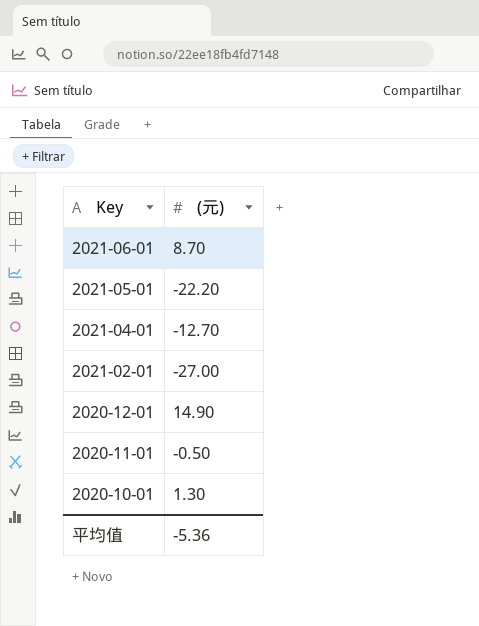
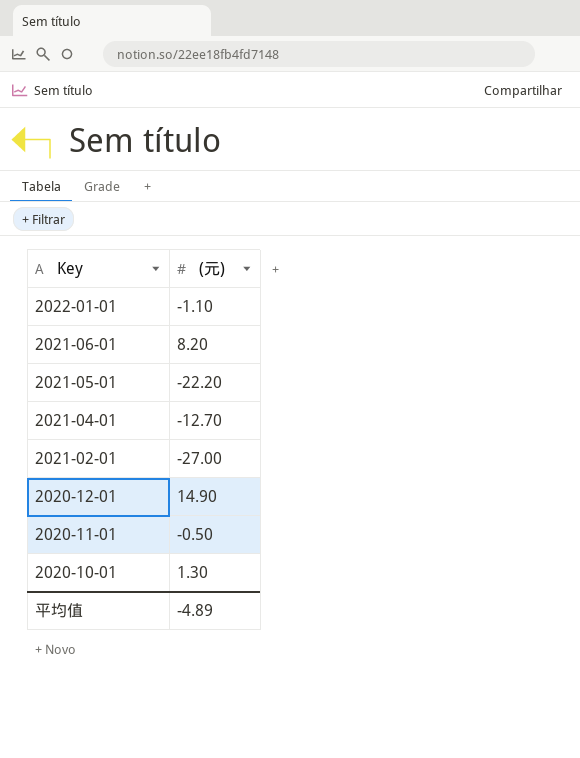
row 2022-01-01: none -> -1.10
2021-06-01 | (元): 8.70 -> 8.20
平均值 | (元): -5.36 -> -4.89

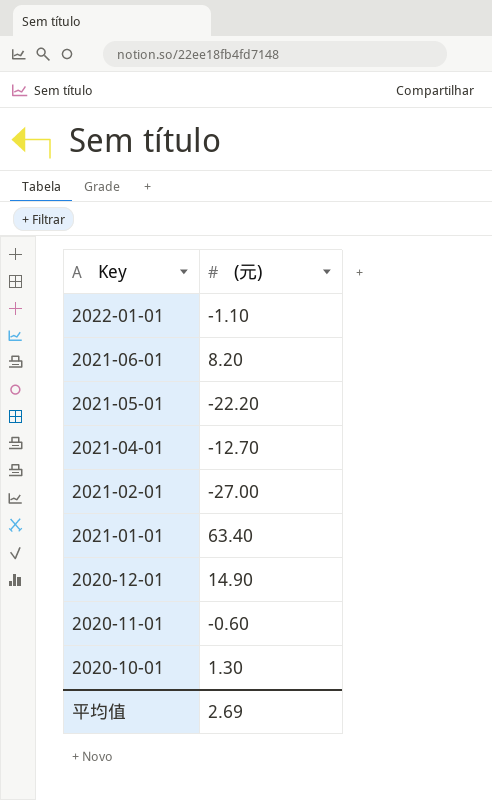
row 2021-01-01: none -> 63.40
2020-11-01 | (元): -0.50 -> -0.60
平均值 | (元): -4.89 -> 2.69

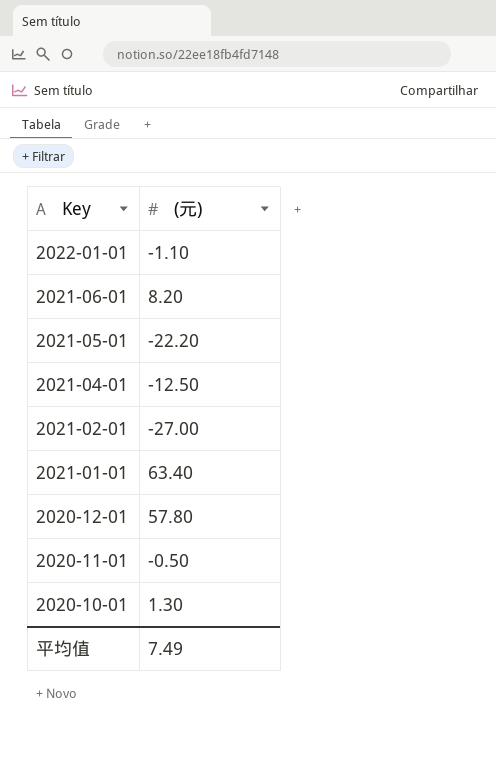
2021-04-01 | (元): -12.70 -> -12.50
2020-12-01 | (元): 14.90 -> 57.80
2020-11-01 | (元): -0.60 -> -0.50
平均值 | (元): 2.69 -> 7.49

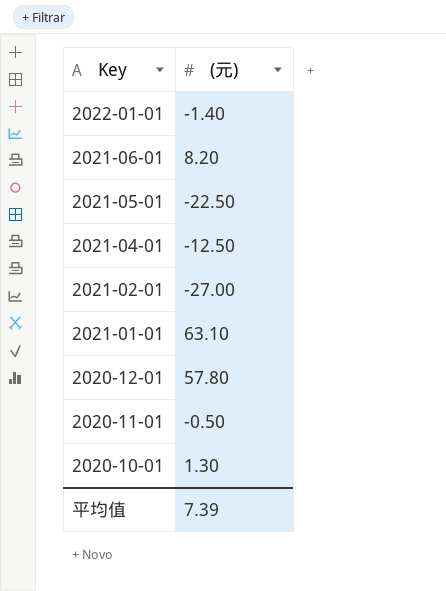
2022-01-01 | (元): -1.10 -> -1.40
2021-05-01 | (元): -22.20 -> -22.50
2021-01-01 | (元): 63.40 -> 63.10
平均值 | (元): 7.49 -> 7.39

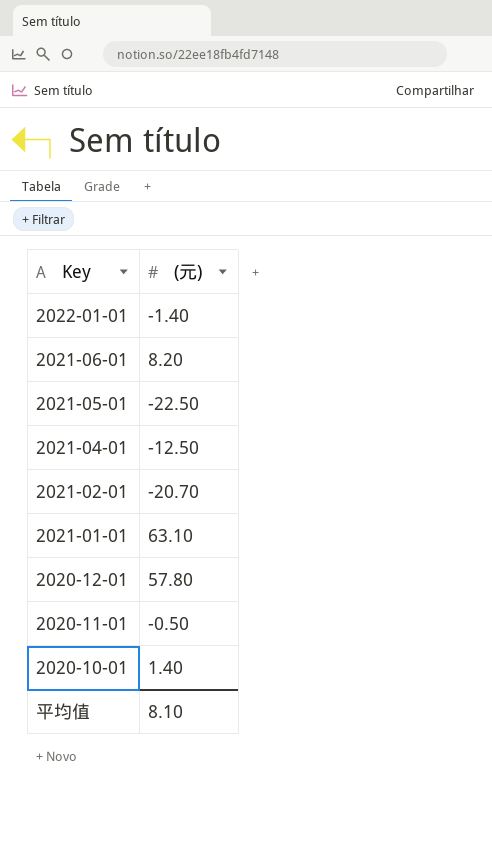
2021-02-01 | (元): -27.00 -> -20.70
2020-10-01 | (元): 1.30 -> 1.40
平均值 | (元): 7.39 -> 8.10

